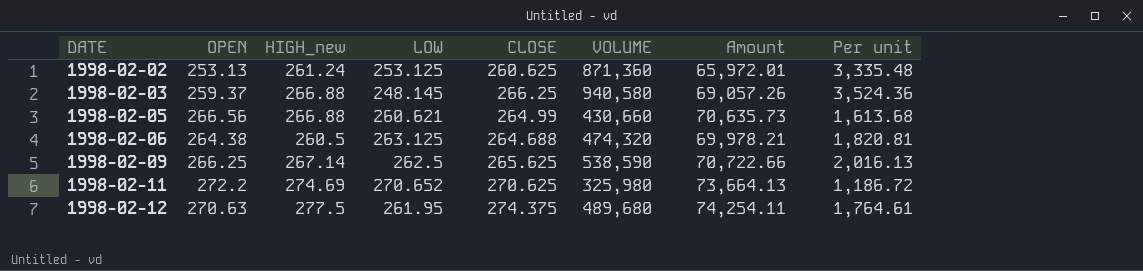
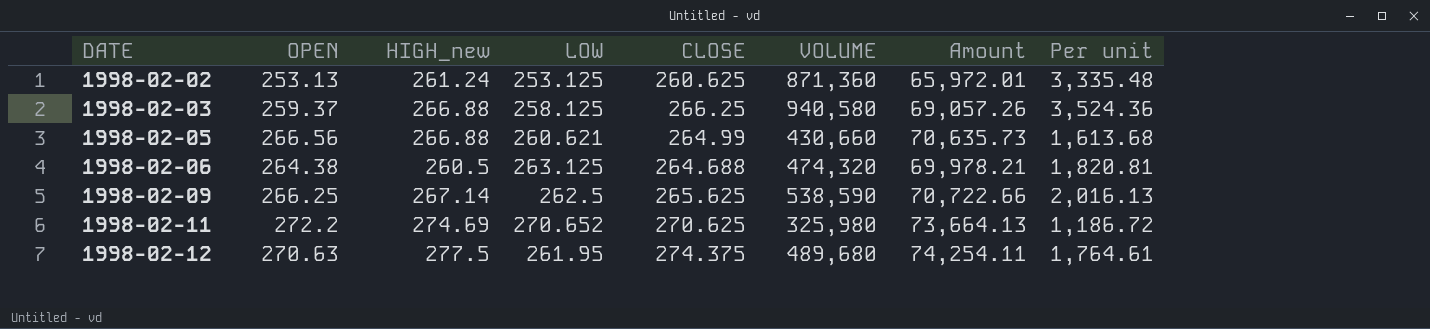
1998-02-03 | LOW: 248.145 -> 258.125

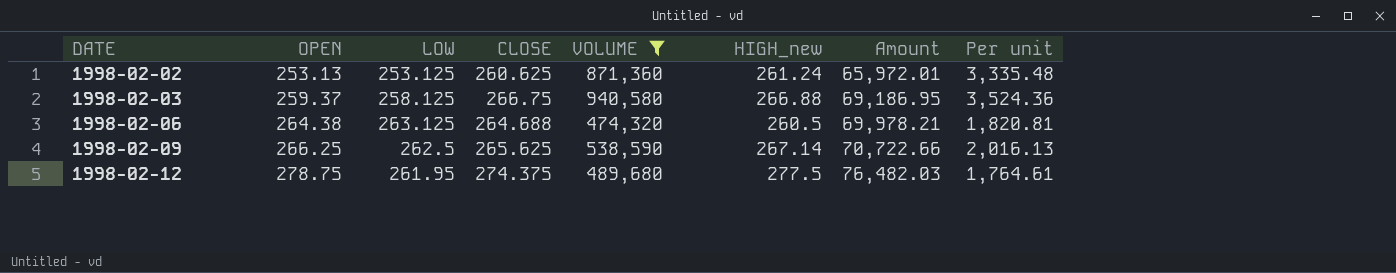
filter: none -> VOLUME >= 474,320
column HIGH_new | position: 3 -> 6
1998-02-03 | CLOSE: 266.25 -> 266.75
1998-02-03 | Amount: 69,057.26 -> 69,186.95
1998-02-12 | OPEN: 270.63 -> 278.75
1998-02-12 | Amount: 74,254.11 -> 76,482.03

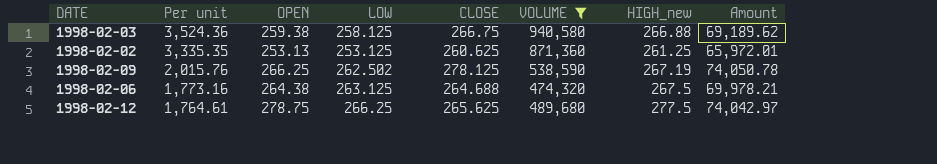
row order: DATE ascending -> Per unit descending
column Per unit | position: 8 -> 2
1998-02-03 | OPEN: 259.37 -> 259.38
1998-02-03 | Amount: 69,186.95 -> 69,189.62
1998-02-02 | Per unit: 3,335.48 -> 3,335.35
1998-02-02 | HIGH_new: 261.24 -> 261.25
1998-02-09 | Per unit: 2,016.13 -> 2,015.76
1998-02-09 | LOW: 262.5 -> 262.502
1998-02-09 | CLOSE: 265.625 -> 278.125
1998-02-09 | HIGH_new: 267.14 -> 267.19
1998-02-09 | Amount: 70,722.66 -> 74,050.78
1998-02-06 | Per unit: 1,820.81 -> 1,773.16
1998-02-06 | HIGH_new: 260.5 -> 267.5
1998-02-12 | LOW: 261.95 -> 266.25
1998-02-12 | CLOSE: 274.375 -> 265.625
1998-02-12 | Amount: 76,482.03 -> 74,042.97

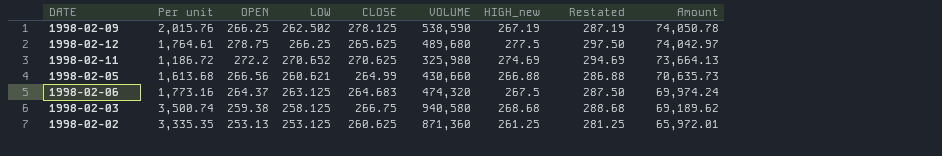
filter: VOLUME >= 474,320 -> none
row order: Per unit descending -> Amount descending
column Restated | formula: none -> [HIGH_new] + 20
1998-02-06 | OPEN: 264.38 -> 264.37
1998-02-06 | CLOSE: 264.688 -> 264.683
1998-02-06 | Amount: 69,978.21 -> 69,974.24
1998-02-03 | Per unit: 3,524.36 -> 3,500.74
1998-02-03 | HIGH_new: 266.88 -> 268.68

